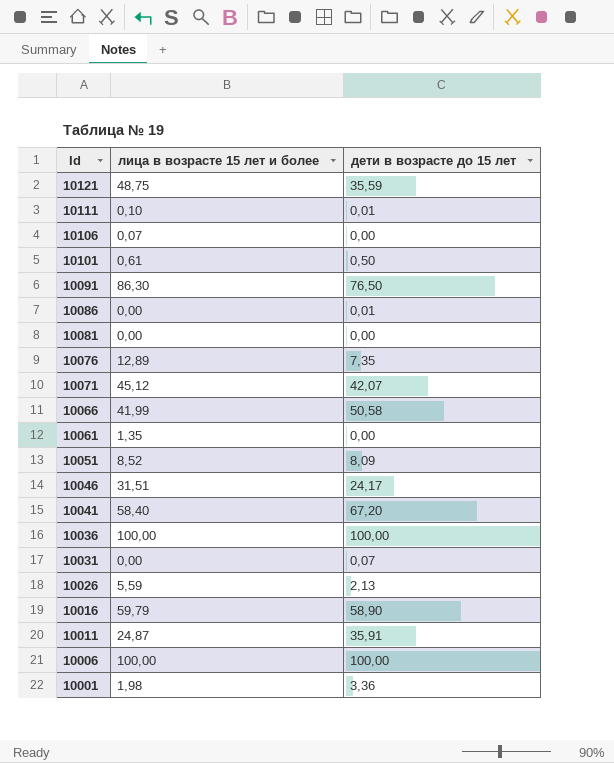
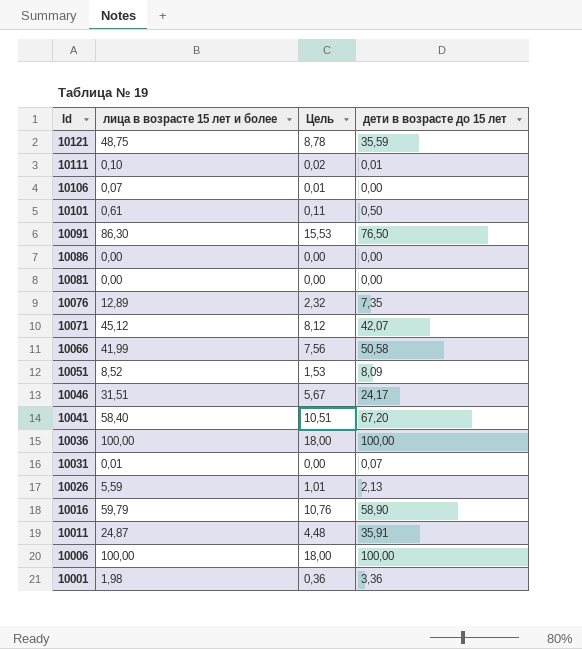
column Цель | formula: none -> [лица в возрасте 15 лет и более] * 0,18
row 10061: 1,35 | 0,00 -> none
10086 | дети в возрасте до 15 лет: 0,01 -> 0,00
10031 | лица в возрасте 15 лет и более: 0,00 -> 0,01

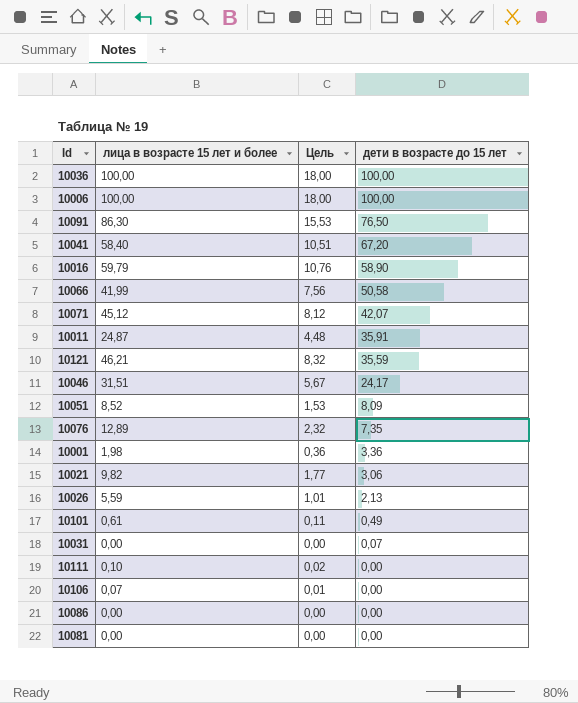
row order: Id descending -> дети в возрасте до 15 лет descending
10121 | лица в возрасте 15 лет и более: 48,75 -> 46,21
10121 | Цель: 8,78 -> 8,32
row 10021: none -> 9,82 | 1,77 | 3,06
10101 | дети в возрасте до 15 лет: 0,50 -> 0,49
10031 | лица в возрасте 15 лет и более: 0,01 -> 0,00
10111 | дети в возрасте до 15 лет: 0,01 -> 0,00

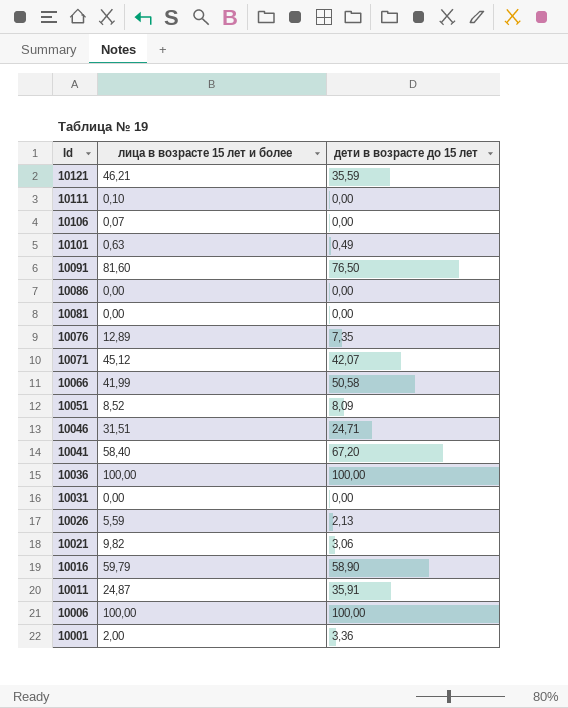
row order: дети в возрасте до 15 лет descending -> Id descending
column Цель | formula: [лица в возрасте 15 лет и более] * 0,18 -> none
10101 | лица в возрасте 15 лет и более: 0,61 -> 0,63
10091 | лица в возрасте 15 лет и более: 86,30 -> 81,60
10046 | дети в возрасте до 15 лет: 24,17 -> 24,71
10031 | дети в возрасте до 15 лет: 0,07 -> 0,00
10001 | лица в возрасте 15 лет и более: 1,98 -> 2,00

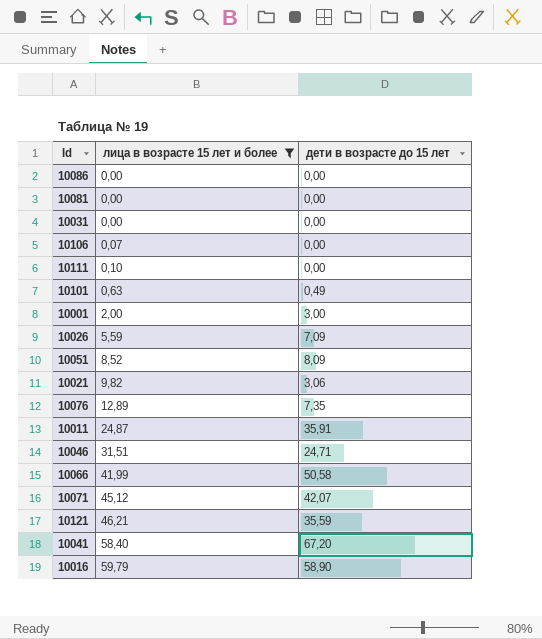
filter: none -> лица в возрасте 15 лет и более <= 59,79
row order: Id descending -> лица в возрасте 15 лет и более ascending
10001 | дети в возрасте до 15 лет: 3,36 -> 3,00
10026 | дети в возрасте до 15 лет: 2,13 -> 7,09

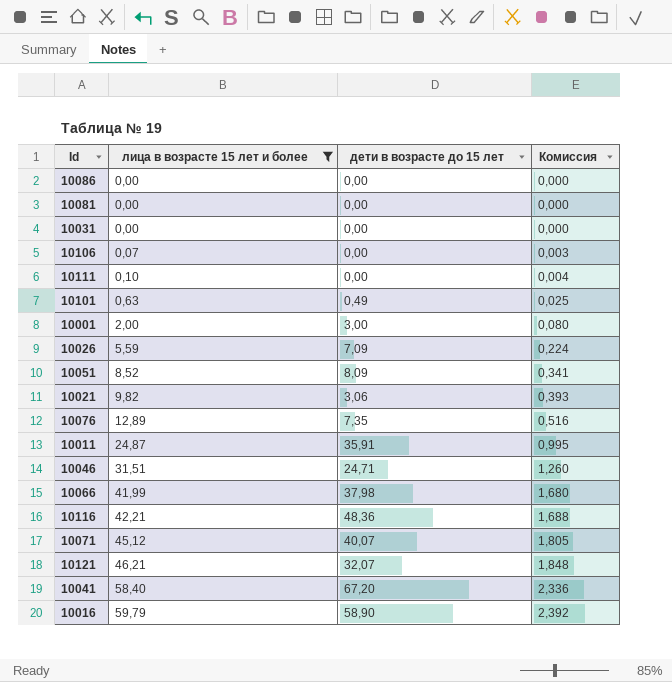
column Комиссия | formula: none -> [лица в возрасте 15 лет и более] * 0,04
10066 | дети в возрасте до 15 лет: 50,58 -> 37,98
row 10116: none -> 42,21 | 48,36 | 1,688
10071 | дети в возрасте до 15 лет: 42,07 -> 40,07
10121 | дети в возрасте до 15 лет: 35,59 -> 32,07

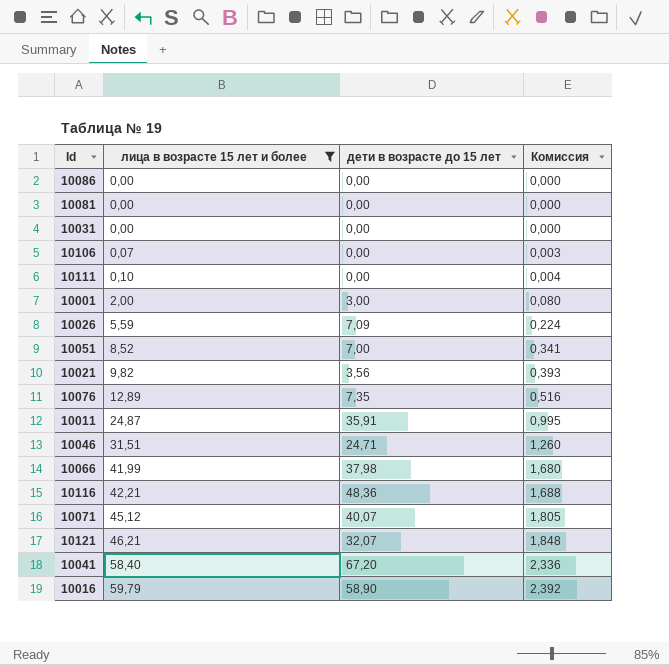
row 10101: 0,63 | 0,49 | 0,025 -> none
10051 | дети в возрасте до 15 лет: 8,09 -> 7,00
10021 | дети в возрасте до 15 лет: 3,06 -> 3,56

